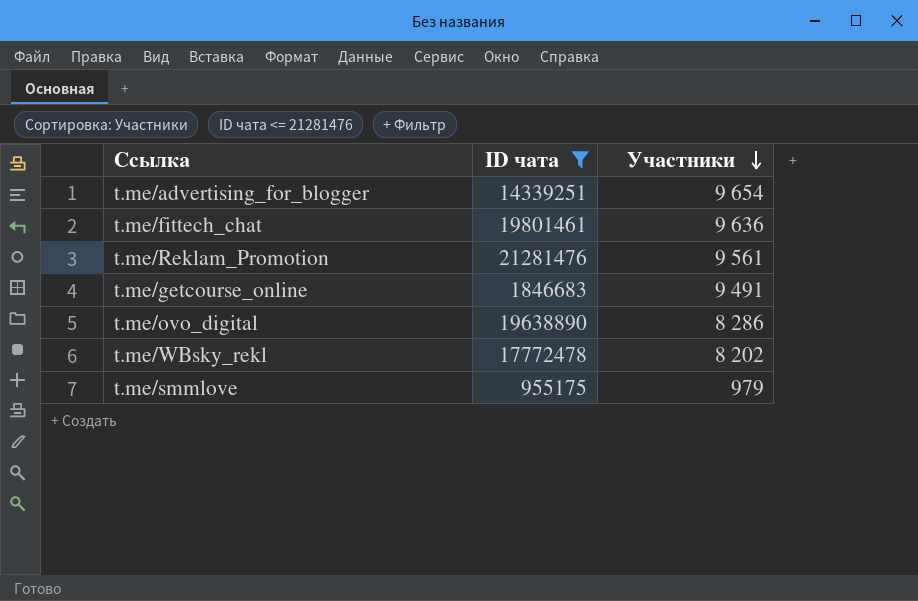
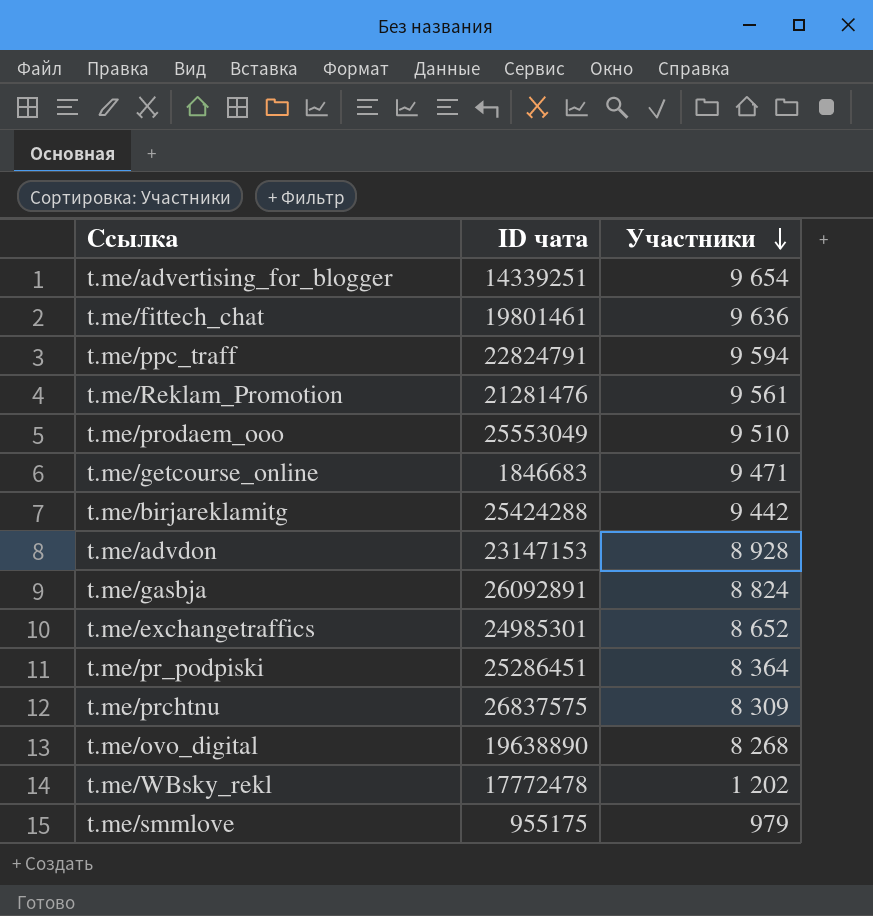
filter: ID чата <= 21281476 -> none
t.me/getcourse_online | Участники: 9 491 -> 9 471
t.me/ovo_digital | Участники: 8 286 -> 8 268
t.me/WBsky_rekl | Участники: 8 202 -> 1 202

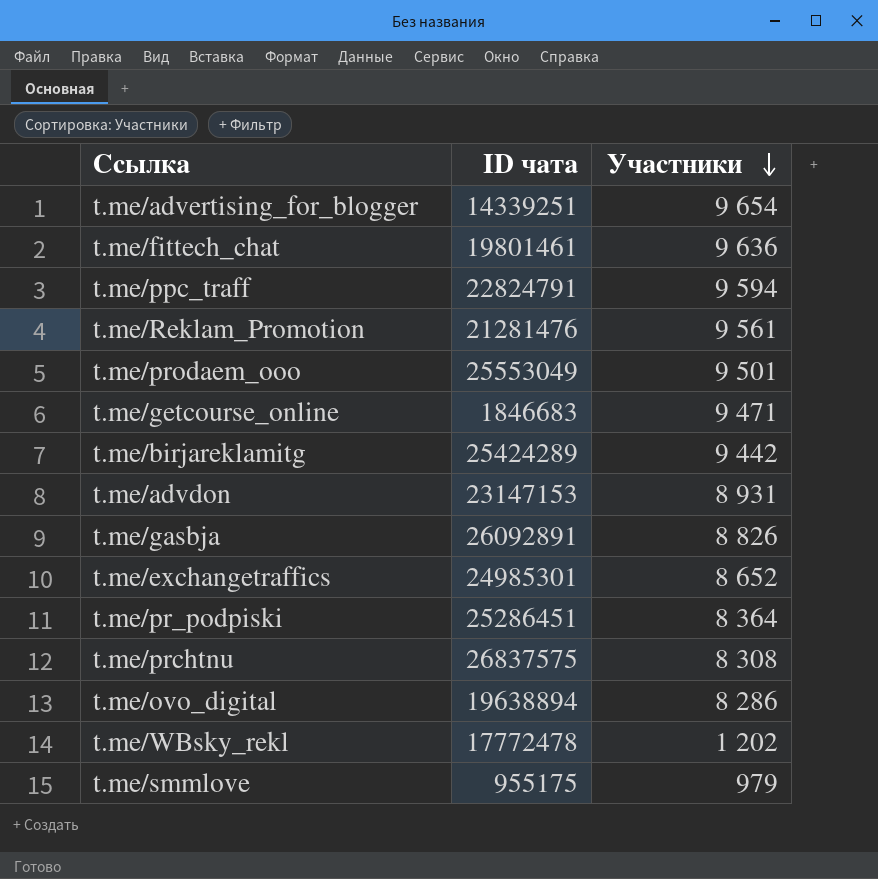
t.me/prodaem_ooo | Участники: 9 510 -> 9 501
t.me/birjareklamitg | ID чата: 25424288 -> 25424289
t.me/advdon | Участники: 8 928 -> 8 931
t.me/gasbja | Участники: 8 824 -> 8 826
t.me/prchtnu | Участники: 8 309 -> 8 308
t.me/ovo_digital | ID чата: 19638890 -> 19638894
t.me/ovo_digital | Участники: 8 268 -> 8 286

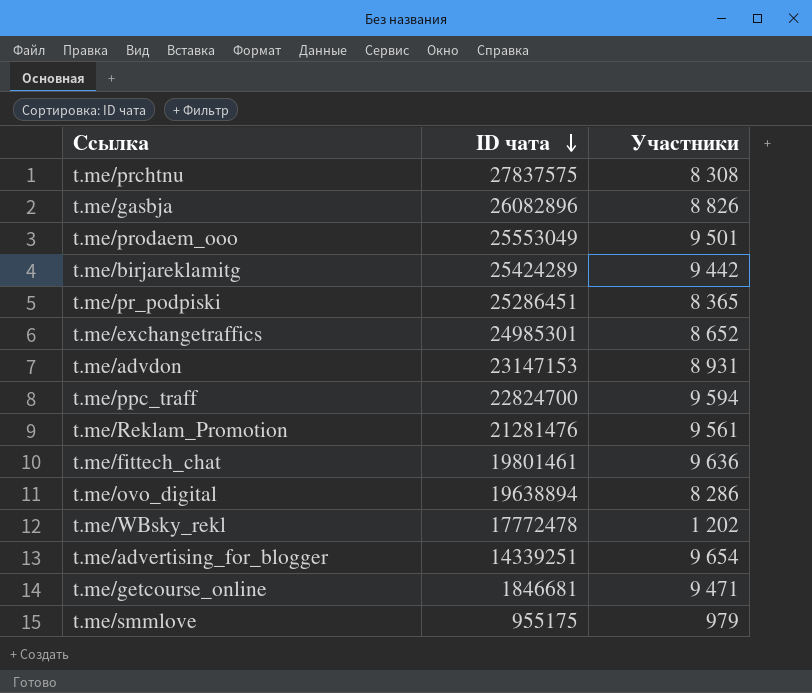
row order: Участники descending -> ID чата descending
t.me/prchtnu | ID чата: 26837575 -> 27837575
t.me/gasbja | ID чата: 26092891 -> 26082896
t.me/pr_podpiski | Участники: 8 364 -> 8 365
t.me/ppc_traff | ID чата: 22824791 -> 22824700
t.me/getcourse_online | ID чата: 1846683 -> 1846681

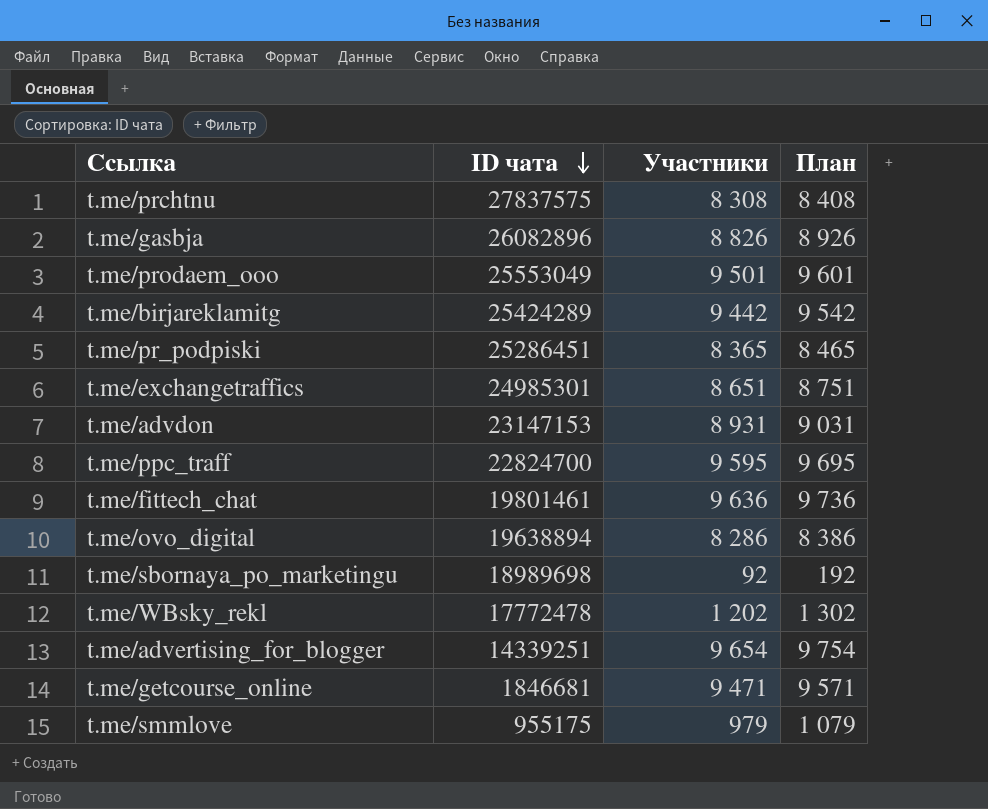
column План | formula: none -> [Участники] + 100
row t.me/Reklam_Promotion: 21281476 | 9 561 -> none
t.me/exchangetraffics | Участники: 8 652 -> 8 651
t.me/ppc_traff | Участники: 9 594 -> 9 595
row t.me/sbornaya_po_marketingu: none -> 18989698 | 92 | 192

